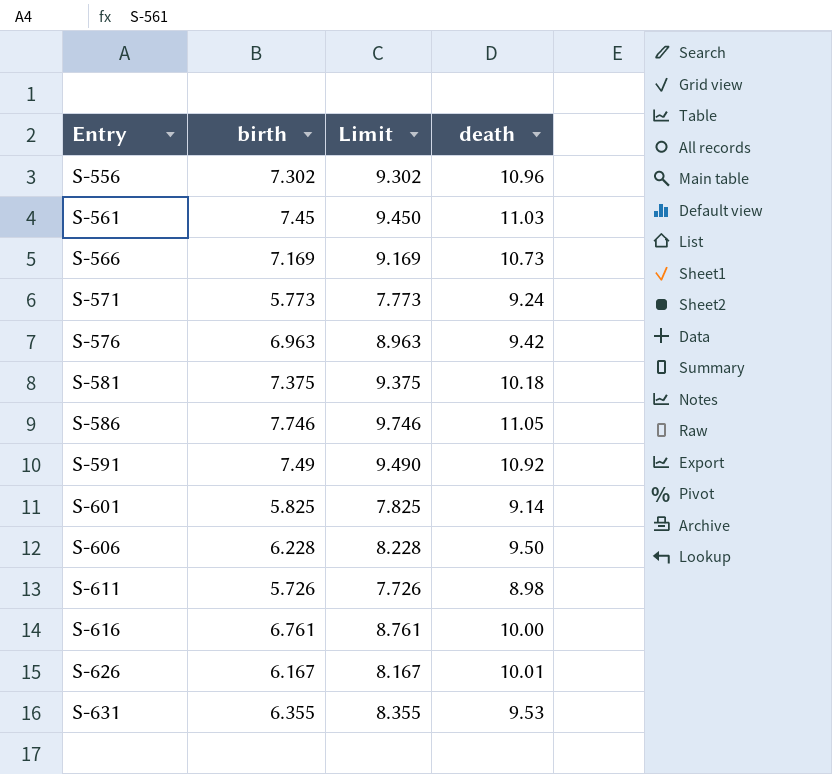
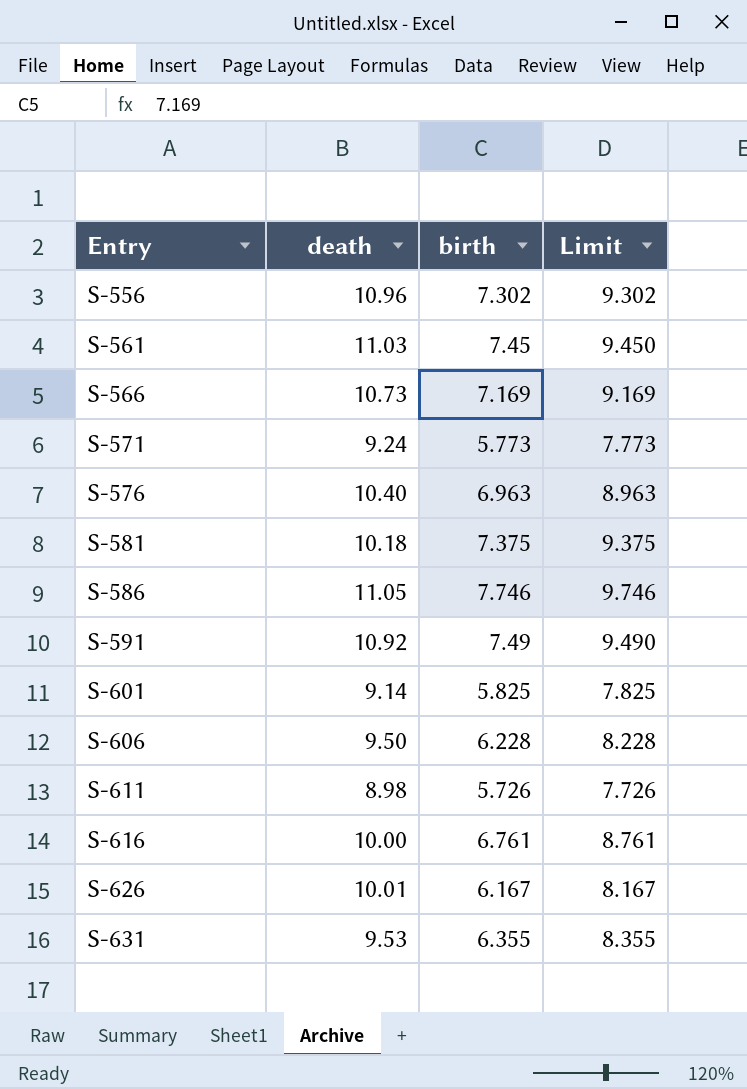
column death | position: 4 -> 2
S-576 | death: 9.42 -> 10.40

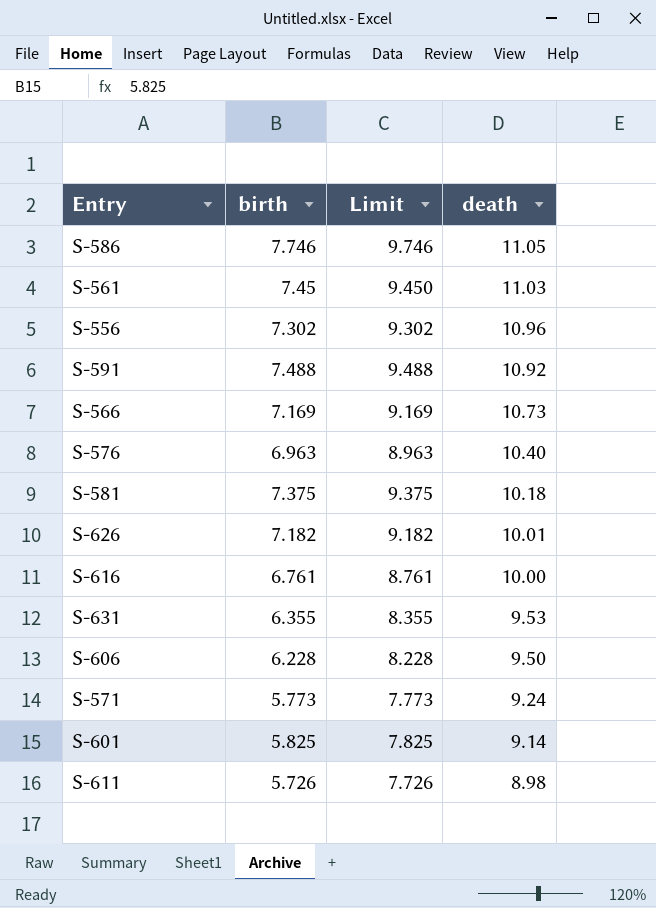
row order: Entry ascending -> death descending
column death | position: 2 -> 4
S-591 | birth: 7.49 -> 7.488
S-591 | Limit: 9.490 -> 9.488
S-626 | birth: 6.167 -> 7.182
S-626 | Limit: 8.167 -> 9.182

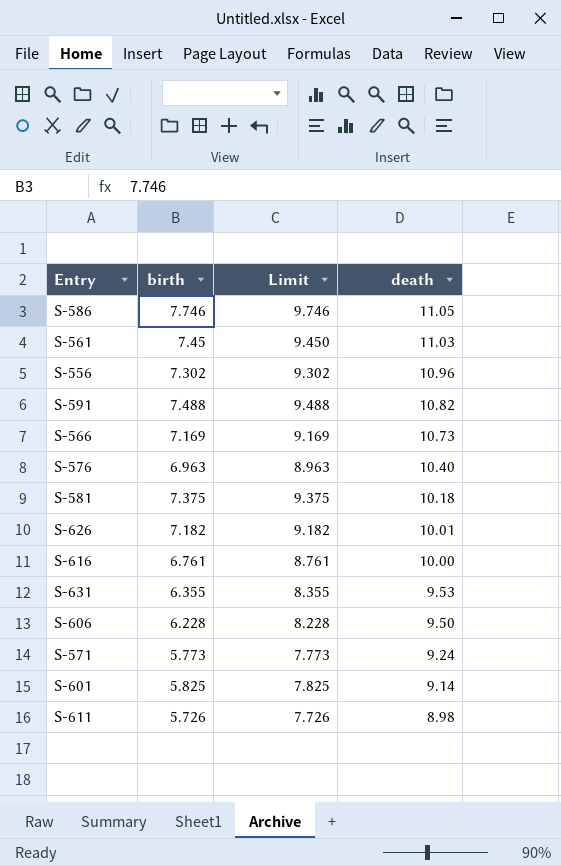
S-591 | death: 10.92 -> 10.82

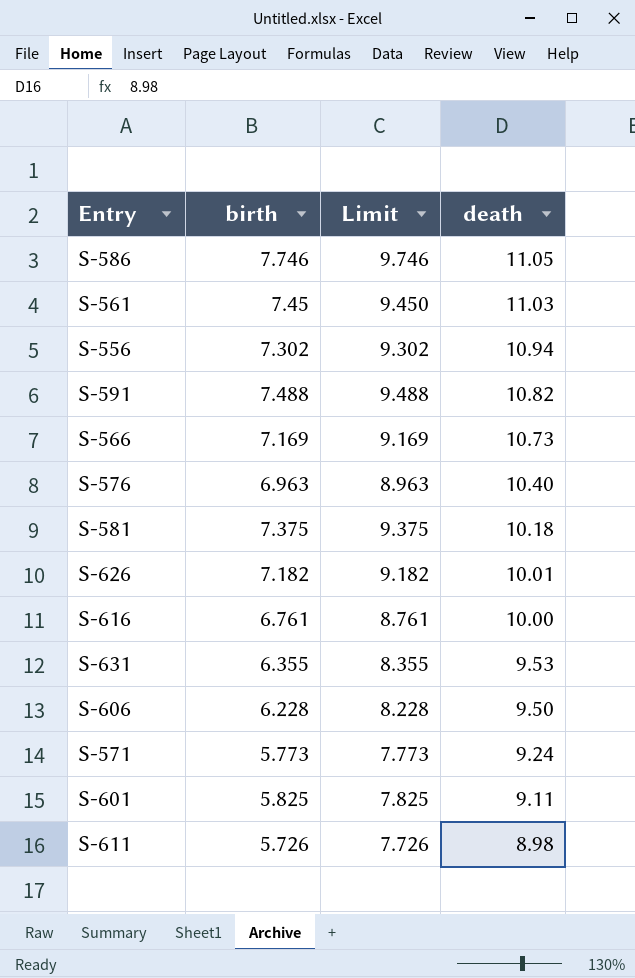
S-556 | death: 10.96 -> 10.94
S-601 | death: 9.14 -> 9.11

